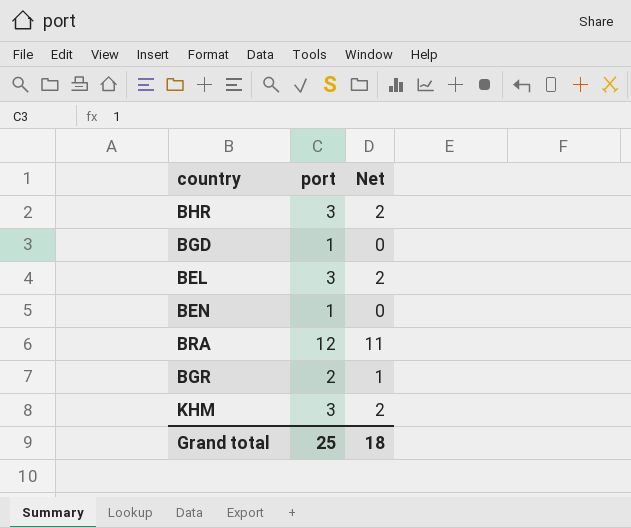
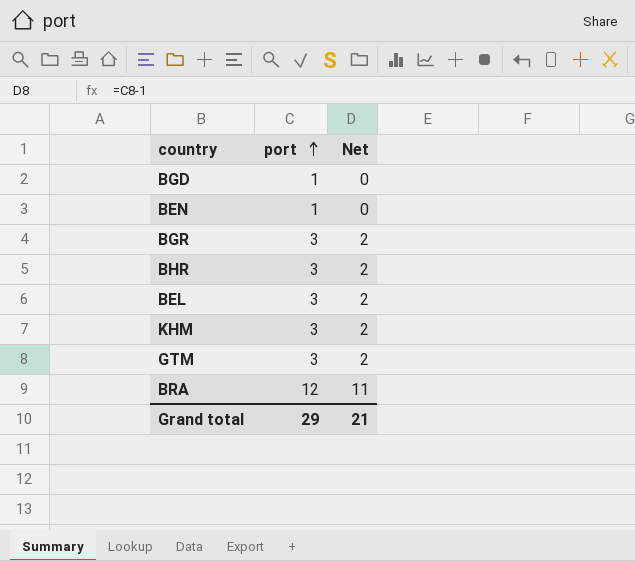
row order: none -> port ascending
BGR | port: 2 -> 3
BGR | Net: 1 -> 2
row GTM: none -> 3 | 2
Grand total | port: 25 -> 29
Grand total | Net: 18 -> 21

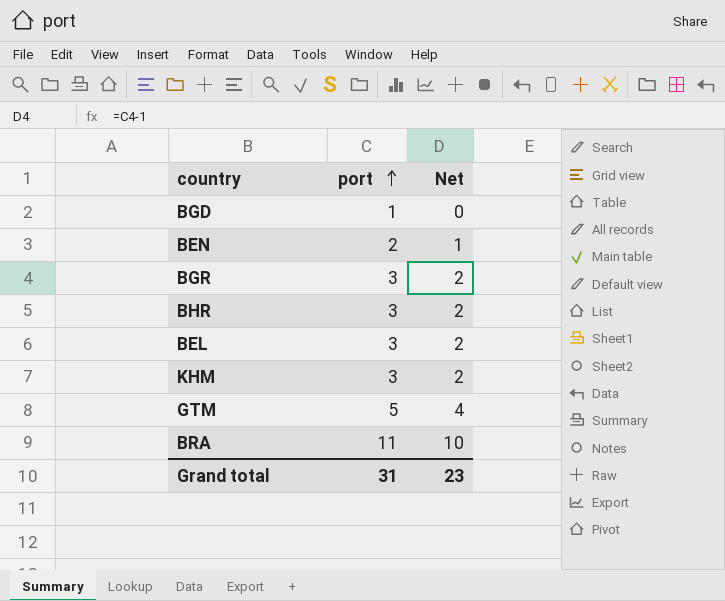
BEN | port: 1 -> 2
BEN | Net: 0 -> 1
GTM | port: 3 -> 5
GTM | Net: 2 -> 4
BRA | port: 12 -> 11
BRA | Net: 11 -> 10
Grand total | port: 29 -> 31
Grand total | Net: 21 -> 23

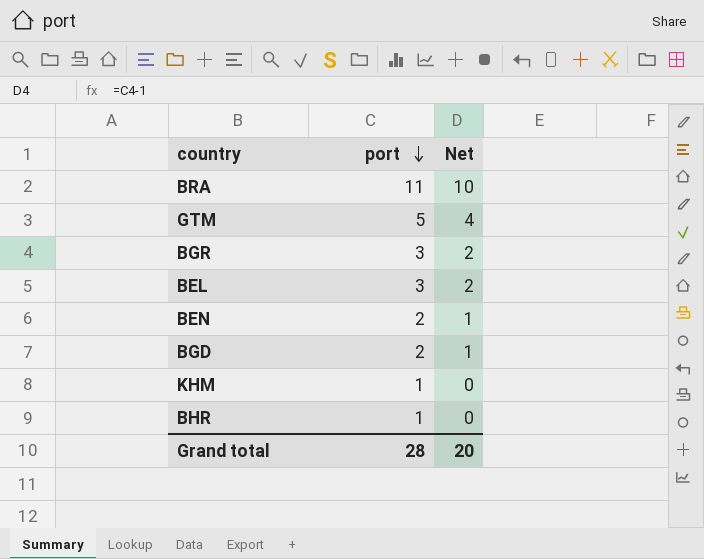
row order: port ascending -> port descending
BGD | port: 1 -> 2
BGD | Net: 0 -> 1
KHM | port: 3 -> 1
KHM | Net: 2 -> 0
BHR | port: 3 -> 1
BHR | Net: 2 -> 0
Grand total | port: 31 -> 28
Grand total | Net: 23 -> 20

